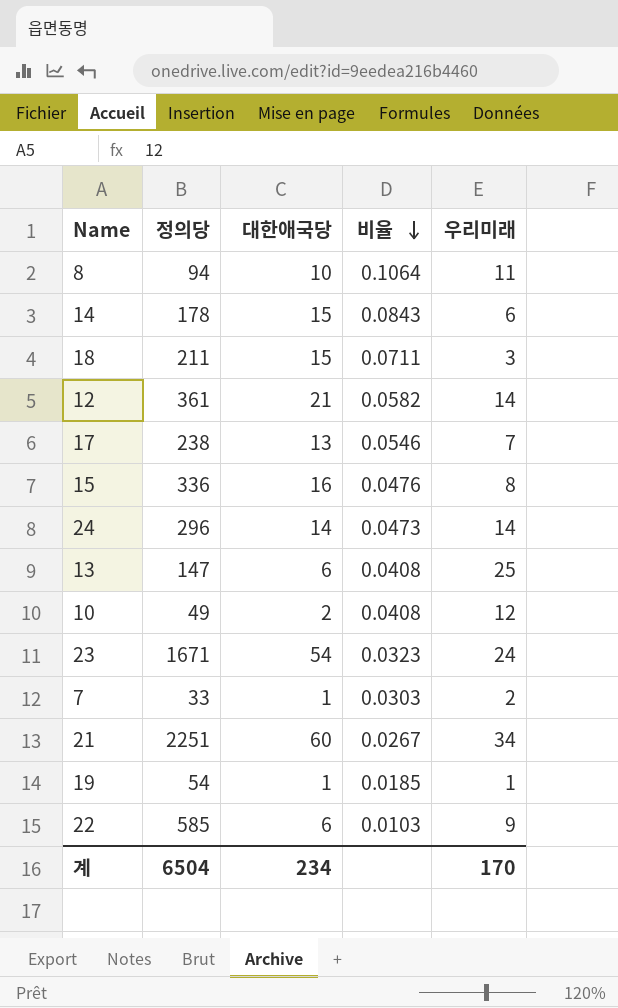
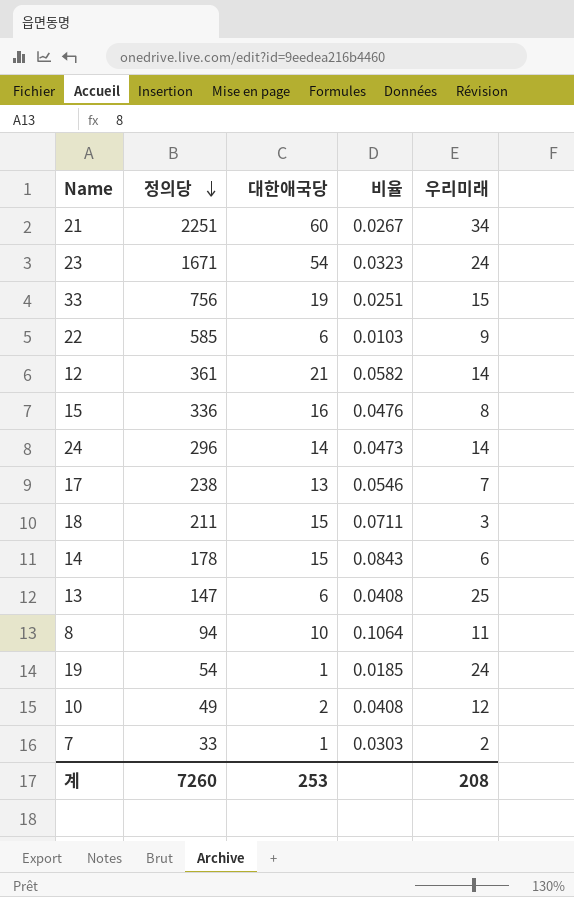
row order: 비율 descending -> 정의당 descending
row 33: none -> 756 | 19 | 0.0251 | 15
19 | 우리미래: 1 -> 24
계 | 정의당: 6504 -> 7260
계 | 대한애국당: 234 -> 253
계 | 우리미래: 170 -> 208

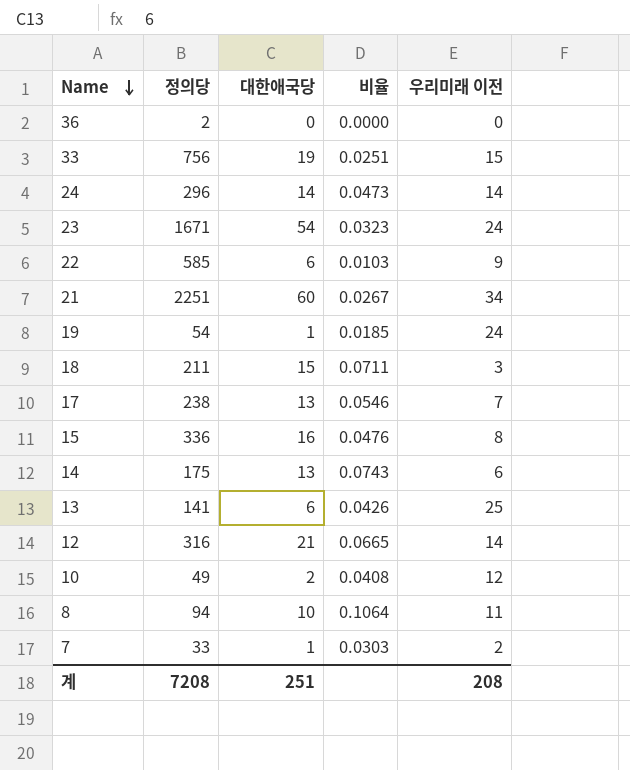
row order: 정의당 descending -> Name descending
column name: 우리미래 -> 우리미래 이전
row 36: none -> 2 | 0 | 0.0000 | 0
14 | 정의당: 178 -> 175
14 | 대한애국당: 15 -> 13
14 | 비율: 0.0843 -> 0.0743
13 | 정의당: 147 -> 141
13 | 비율: 0.0408 -> 0.0426
12 | 정의당: 361 -> 316
12 | 비율: 0.0582 -> 0.0665
계 | 정의당: 7260 -> 7208
계 | 대한애국당: 253 -> 251

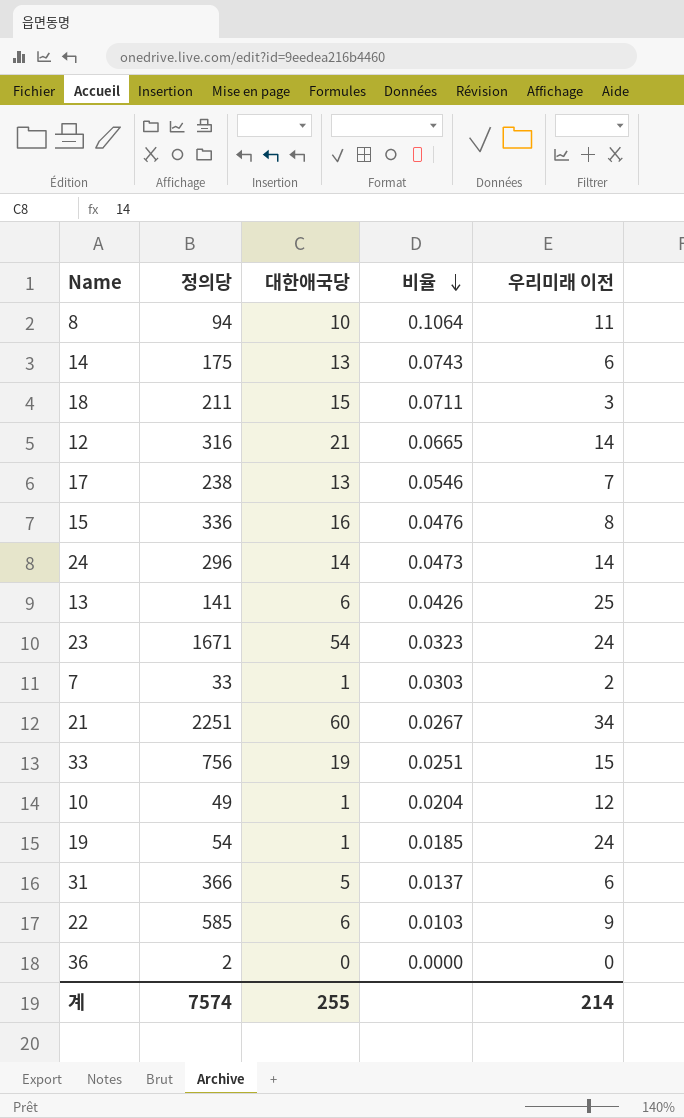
row order: Name descending -> 비율 descending
10 | 대한애국당: 2 -> 1
10 | 비율: 0.0408 -> 0.0204
row 31: none -> 366 | 5 | 0.0137 | 6
계 | 정의당: 7208 -> 7574
계 | 대한애국당: 251 -> 255
계 | 우리미래 이전: 208 -> 214

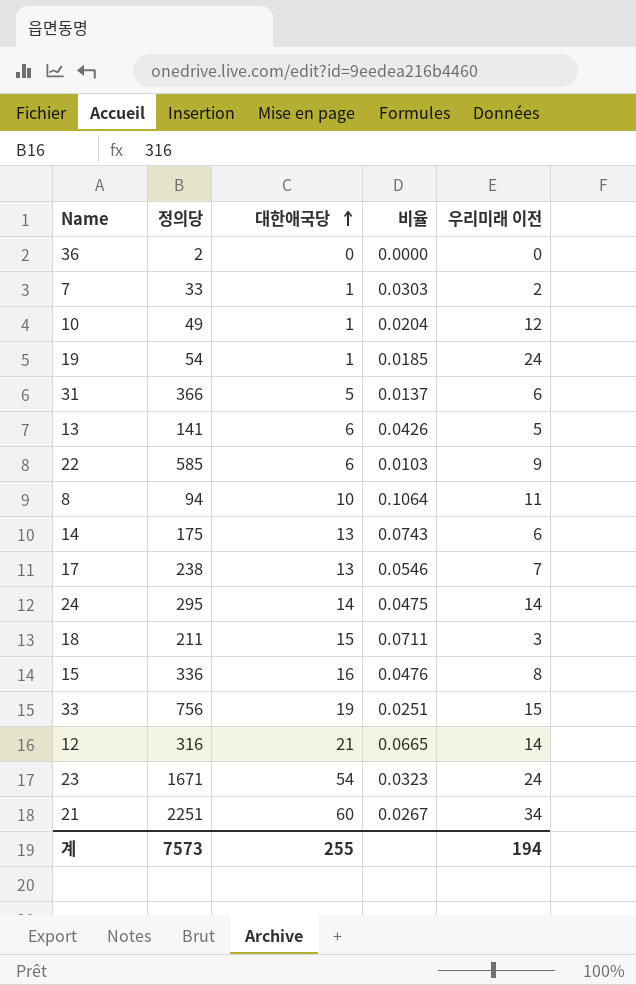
row order: 비율 descending -> 대한애국당 ascending
13 | 우리미래 이전: 25 -> 5
24 | 정의당: 296 -> 295
24 | 비율: 0.0473 -> 0.0475
계 | 정의당: 7574 -> 7573
계 | 우리미래 이전: 214 -> 194

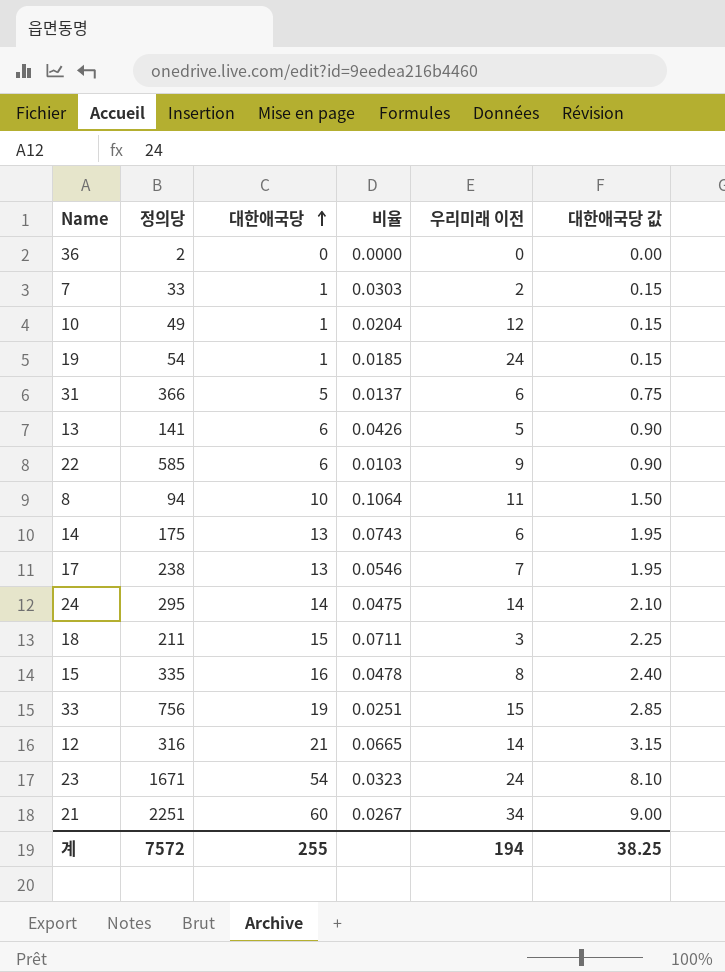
column 대한애국당 값 | formula: none -> [대한애국당] * 0.15
15 | 정의당: 336 -> 335
15 | 비율: 0.0476 -> 0.0478
계 | 정의당: 7573 -> 7572

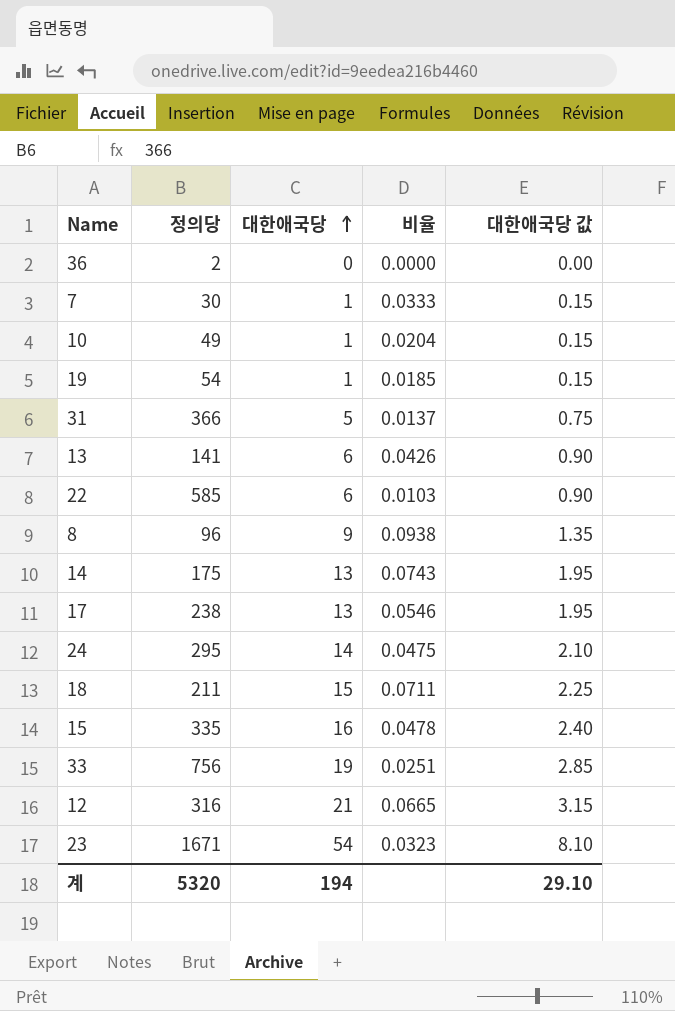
column 우리미래 이전 | position: 5 -> none
row 21: 2251 | 60 | 0.0267 | 34 | 9.00 -> none
7 | 정의당: 33 -> 30
7 | 비율: 0.0303 -> 0.0333
8 | 정의당: 94 -> 96
8 | 대한애국당: 10 -> 9
8 | 비율: 0.1064 -> 0.0938
8 | 대한애국당 값: 1.50 -> 1.35
계 | 정의당: 7572 -> 5320
계 | 대한애국당: 255 -> 194
계 | 대한애국당 값: 38.25 -> 29.10

